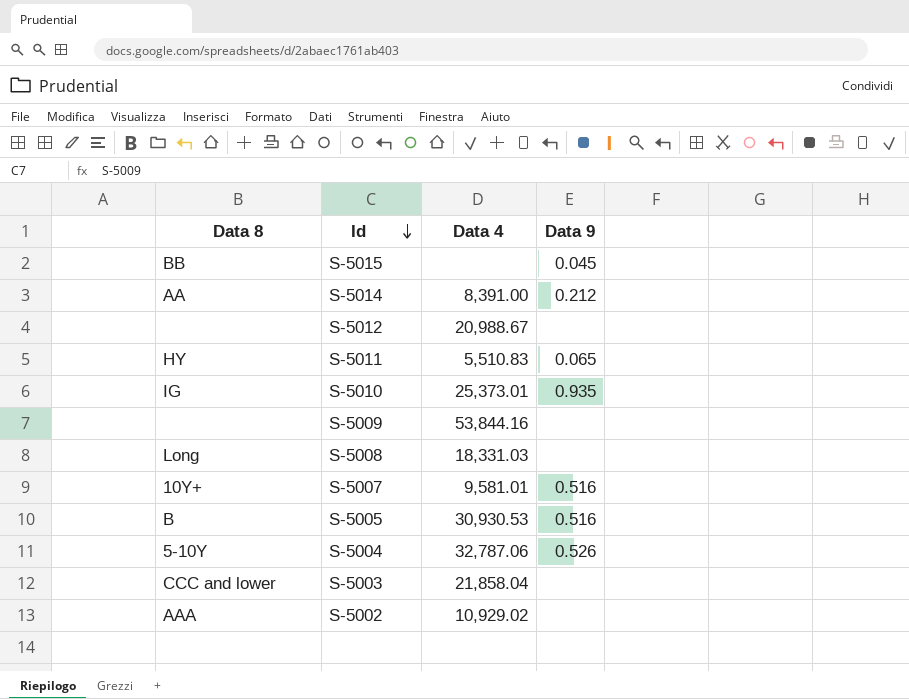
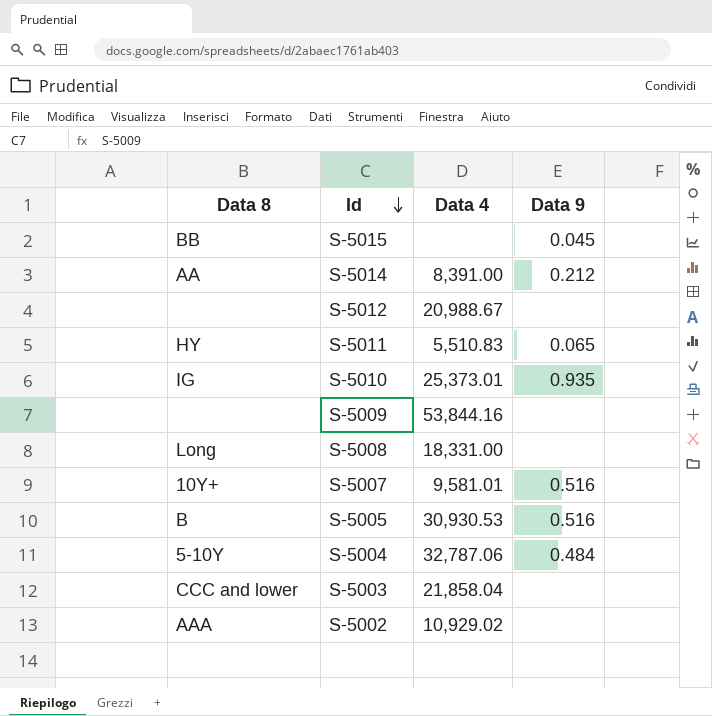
S-5008 | Data 4: 18,331.03 -> 18,331.00
S-5004 | Data 9: 0.526 -> 0.484

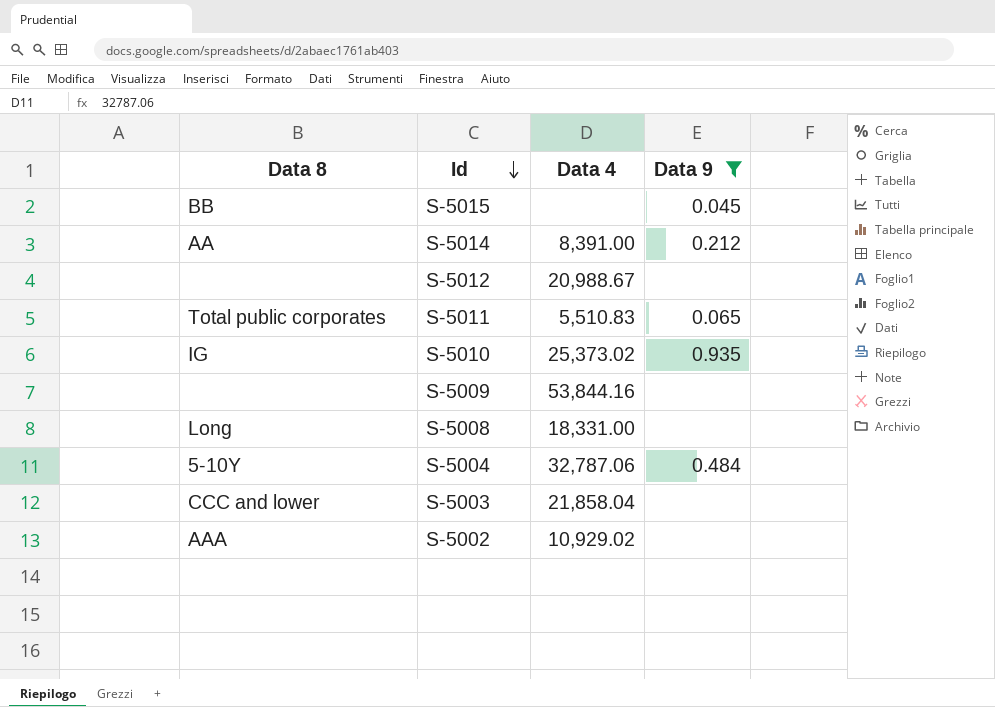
filter: none -> Data 9 != 0.516
S-5011 | Data 8: HY -> Total public corporates
S-5010 | Data 4: 25,373.01 -> 25,373.02

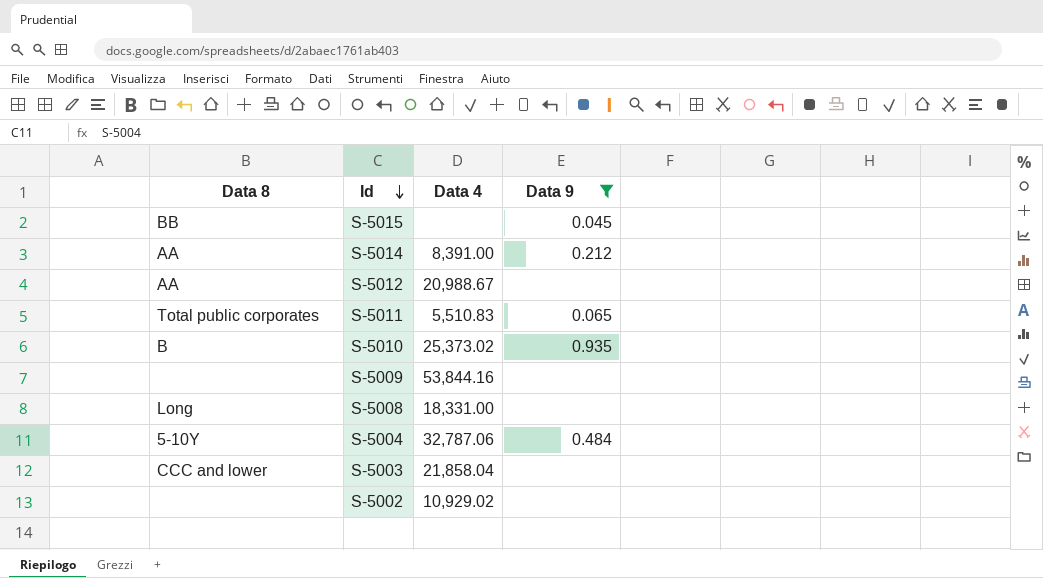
S-5012 | Data 8: none -> AA
S-5010 | Data 8: IG -> B
S-5002 | Data 8: AAA -> none

